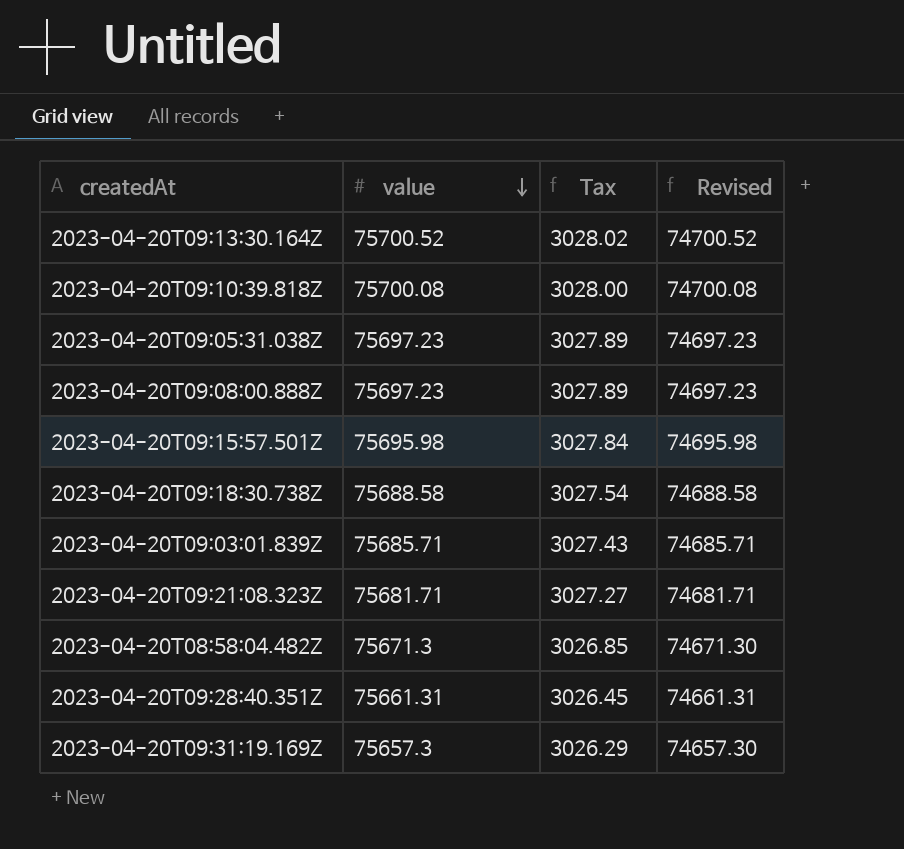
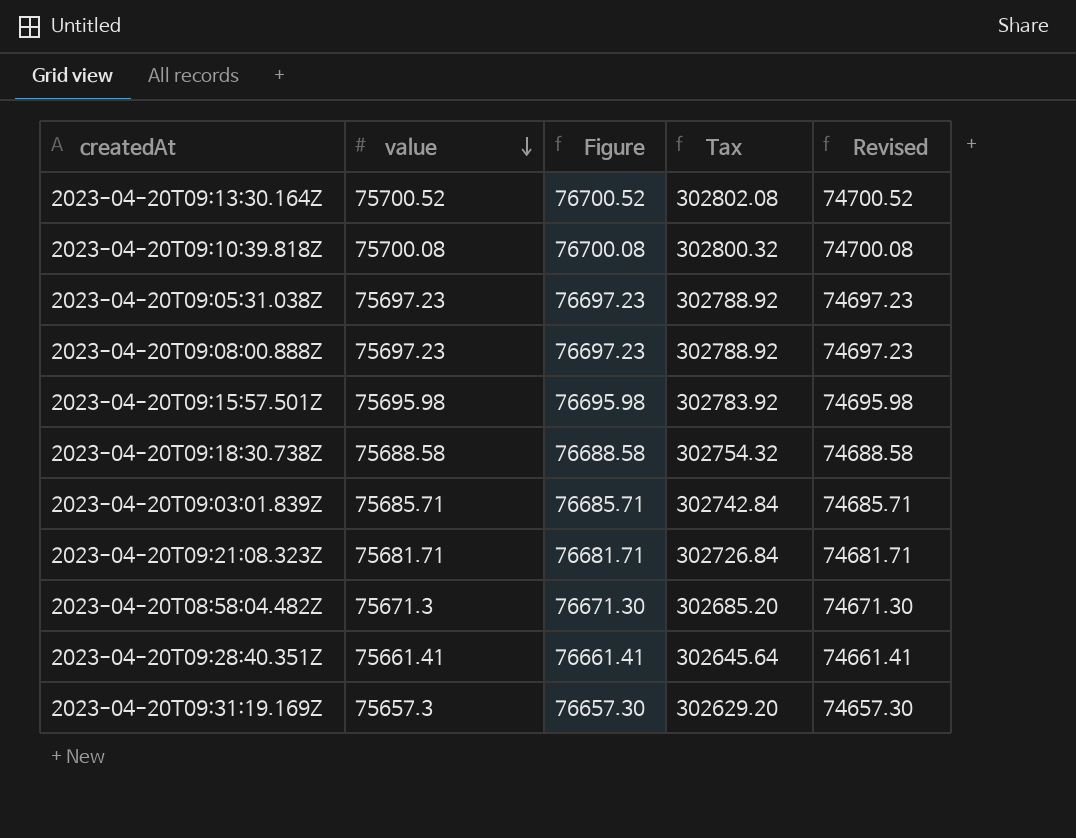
column Figure | formula: none -> [value] + 1000
column Tax | formula: [value] * 0.04 -> [value] * 4
2023-04-20T09:28:40.351Z | value: 75661.31 -> 75661.41
2023-04-20T09:28:40.351Z | Revised: 74661.31 -> 74661.41

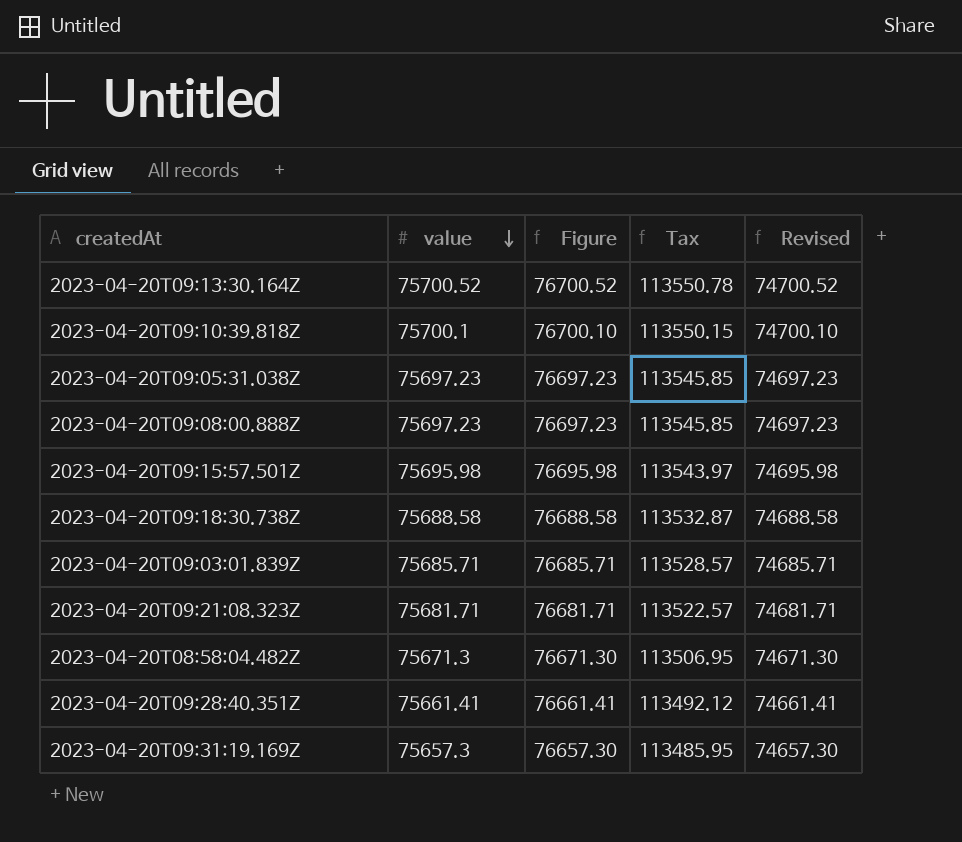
column Tax | formula: [value] * 4 -> [value] * 1.5
2023-04-20T09:10:39.818Z | value: 75700.08 -> 75700.1
2023-04-20T09:10:39.818Z | Figure: 76700.08 -> 76700.10
2023-04-20T09:10:39.818Z | Revised: 74700.08 -> 74700.10

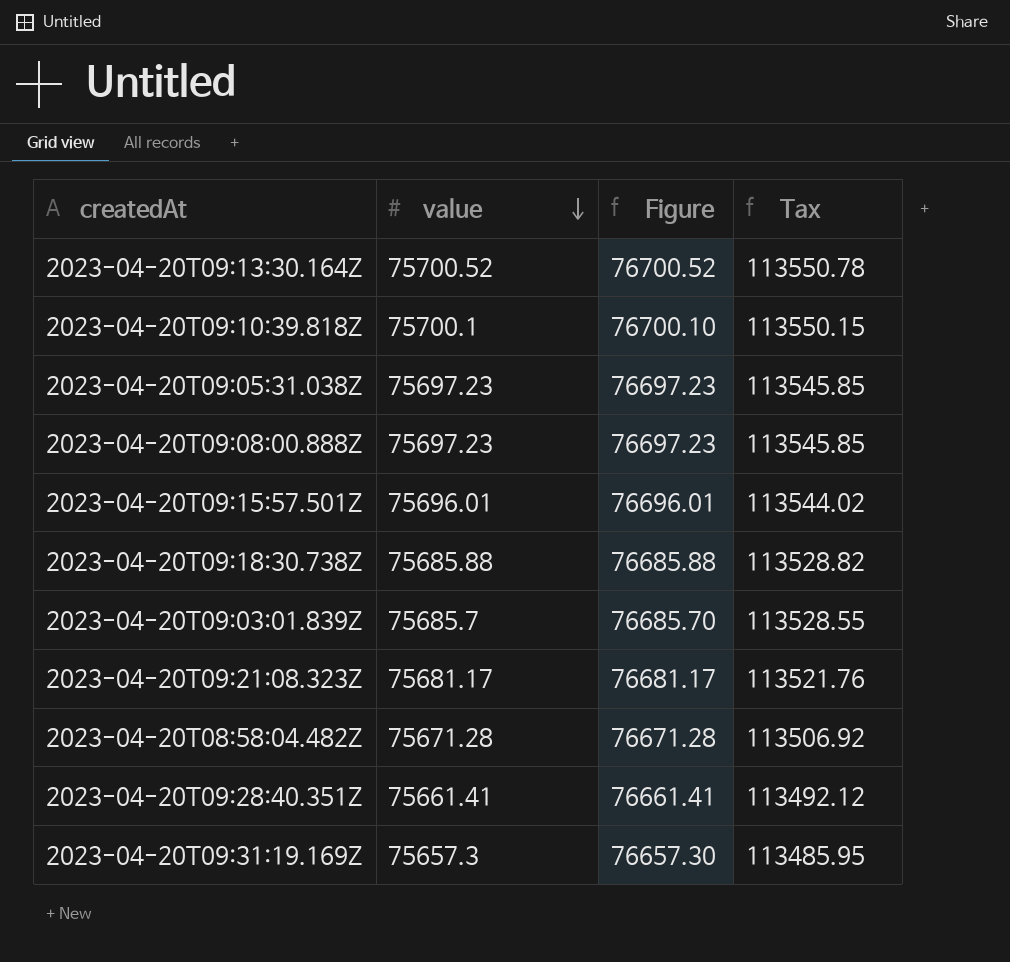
column Revised | formula: [value] - 1000 -> none
2023-04-20T09:15:57.501Z | value: 75695.98 -> 75696.01
2023-04-20T09:15:57.501Z | Figure: 76695.98 -> 76696.01
2023-04-20T09:15:57.501Z | Tax: 113543.97 -> 113544.02
2023-04-20T09:18:30.738Z | value: 75688.58 -> 75685.88
2023-04-20T09:18:30.738Z | Figure: 76688.58 -> 76685.88
2023-04-20T09:18:30.738Z | Tax: 113532.87 -> 113528.82
2023-04-20T09:03:01.839Z | value: 75685.71 -> 75685.7
2023-04-20T09:03:01.839Z | Figure: 76685.71 -> 76685.70
2023-04-20T09:03:01.839Z | Tax: 113528.57 -> 113528.55
2023-04-20T09:21:08.323Z | value: 75681.71 -> 75681.17
2023-04-20T09:21:08.323Z | Figure: 76681.71 -> 76681.17
2023-04-20T09:21:08.323Z | Tax: 113522.57 -> 113521.76
2023-04-20T08:58:04.482Z | value: 75671.3 -> 75671.28
2023-04-20T08:58:04.482Z | Figure: 76671.30 -> 76671.28
2023-04-20T08:58:04.482Z | Tax: 113506.95 -> 113506.92

